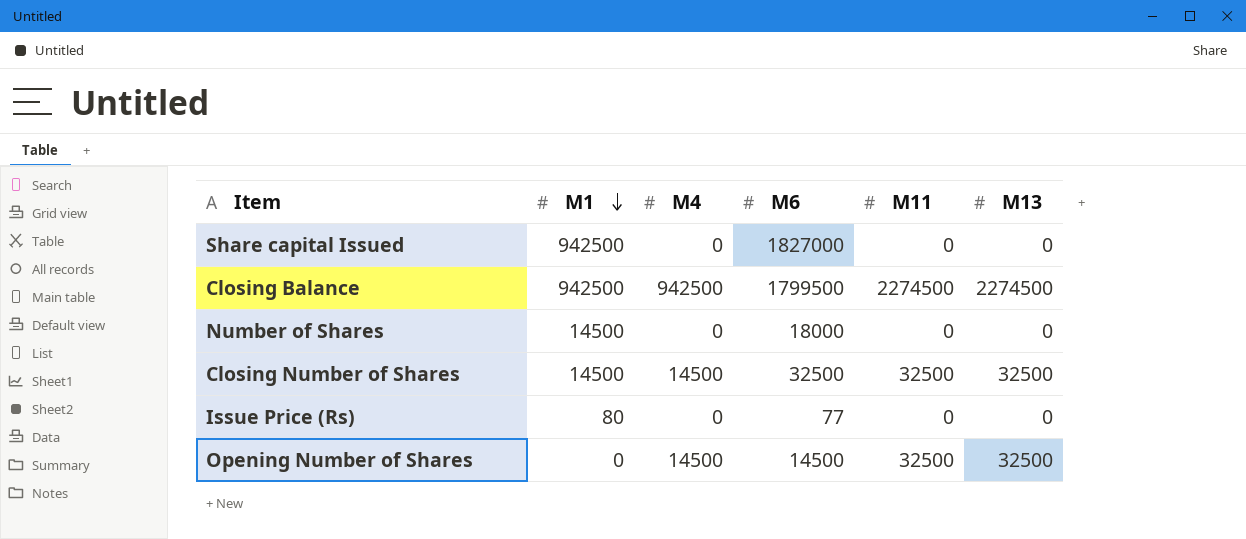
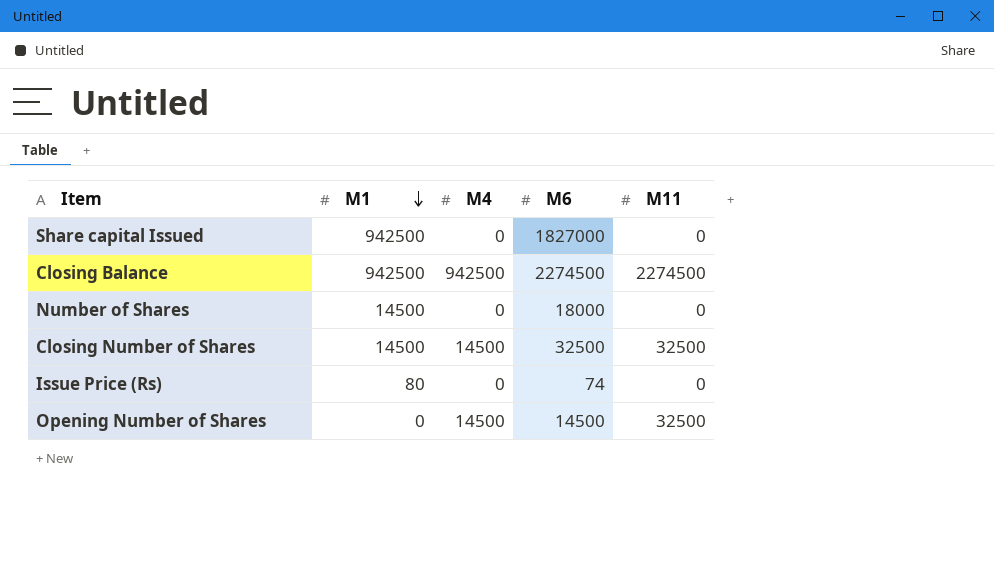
column M13 | position: 6 -> none
Closing Balance | M6: 1799500 -> 2274500
Issue Price (Rs) | M6: 77 -> 74

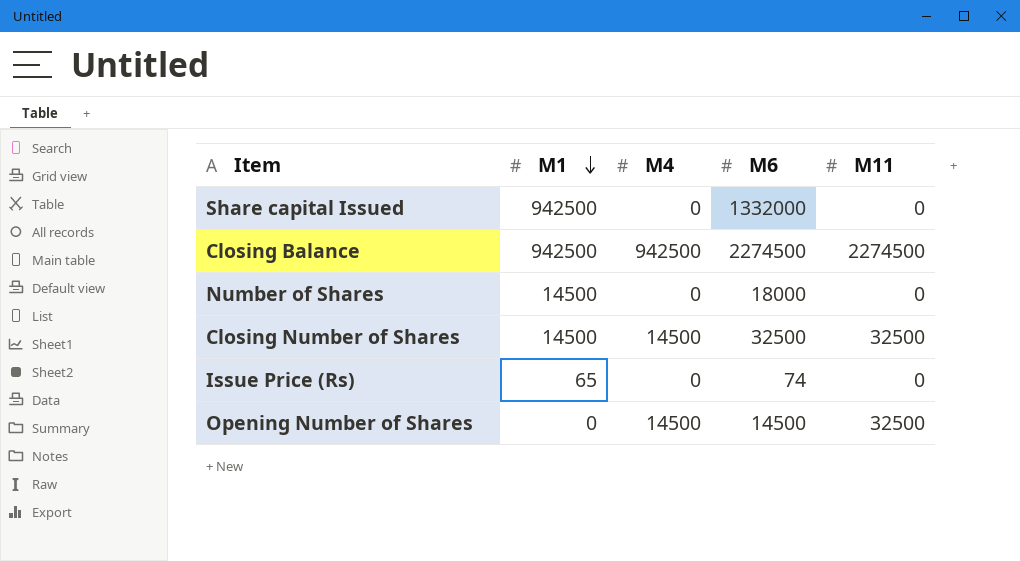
Share capital Issued | M6: 1827000 -> 1332000
Issue Price (Rs) | M1: 80 -> 65

